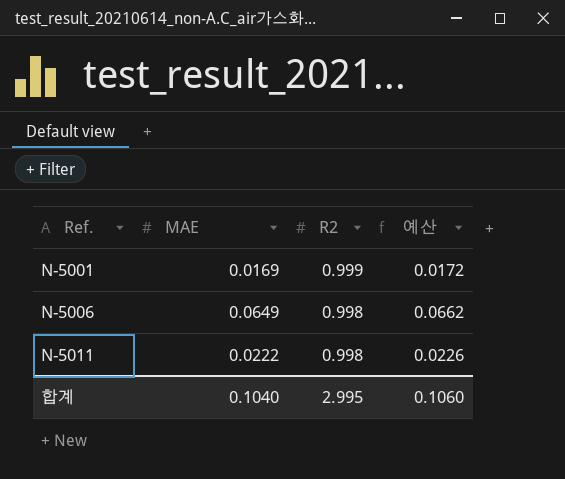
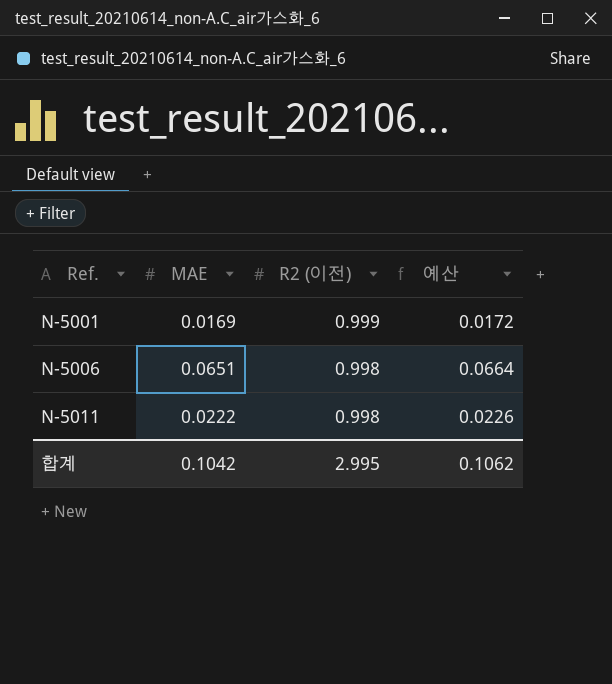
column name: R2 -> R2 (이전)
N-5006 | MAE: 0.0649 -> 0.0651
N-5006 | 예산: 0.0662 -> 0.0664
합계 | MAE: 0.1040 -> 0.1042
합계 | 예산: 0.1060 -> 0.1062

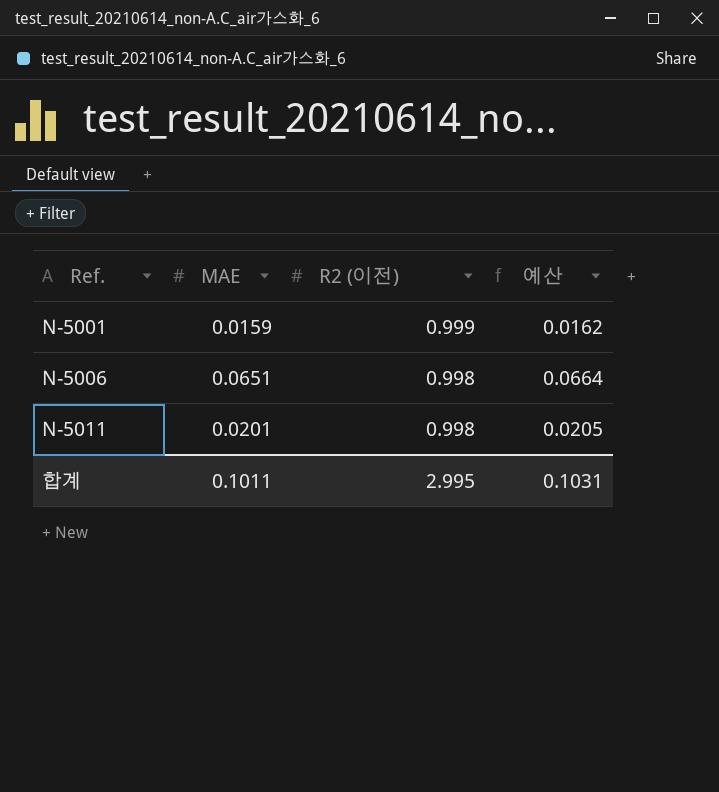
N-5001 | MAE: 0.0169 -> 0.0159
N-5001 | 예산: 0.0172 -> 0.0162
N-5011 | MAE: 0.0222 -> 0.0201
N-5011 | 예산: 0.0226 -> 0.0205
합계 | MAE: 0.1042 -> 0.1011
합계 | 예산: 0.1062 -> 0.1031

